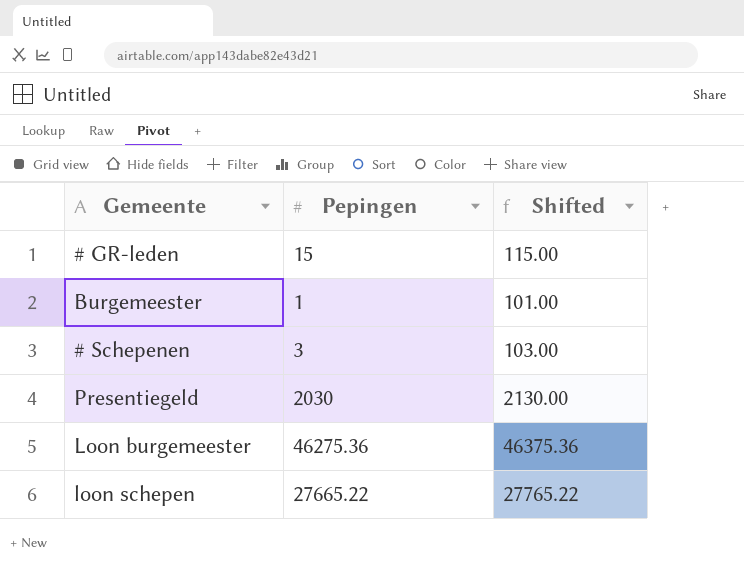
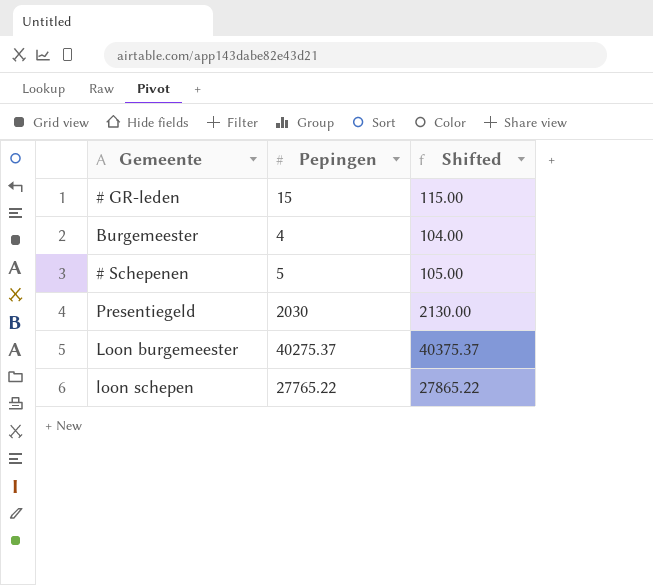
Burgemeester | Pepingen: 1 -> 4
Burgemeester | Shifted: 101.00 -> 104.00
# Schepenen | Pepingen: 3 -> 5
# Schepenen | Shifted: 103.00 -> 105.00
Loon burgemeester | Pepingen: 46275.36 -> 40275.37
Loon burgemeester | Shifted: 46375.36 -> 40375.37
loon schepen | Pepingen: 27665.22 -> 27765.22
loon schepen | Shifted: 27765.22 -> 27865.22

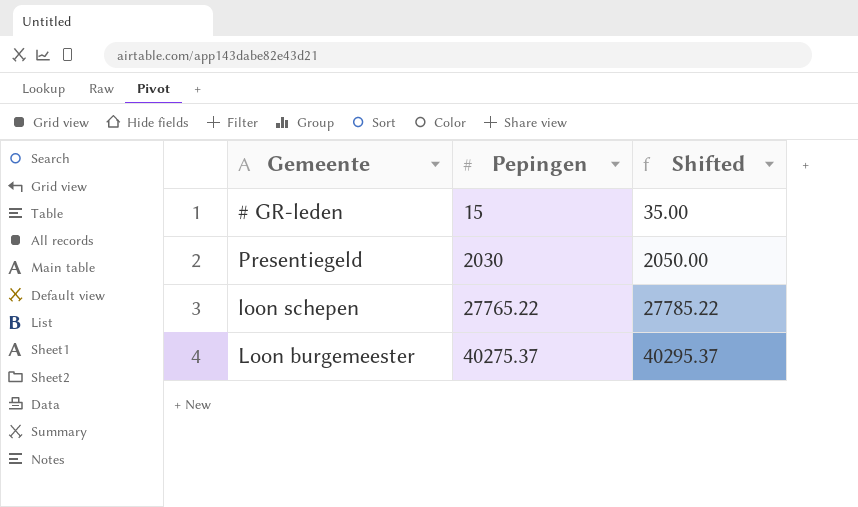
row order: none -> Pepingen ascending
column Shifted | formula: [Pepingen] + 100 -> [Pepingen] + 20
row Burgemeester: 4 | 104.00 -> none
row # Schepenen: 5 | 105.00 -> none

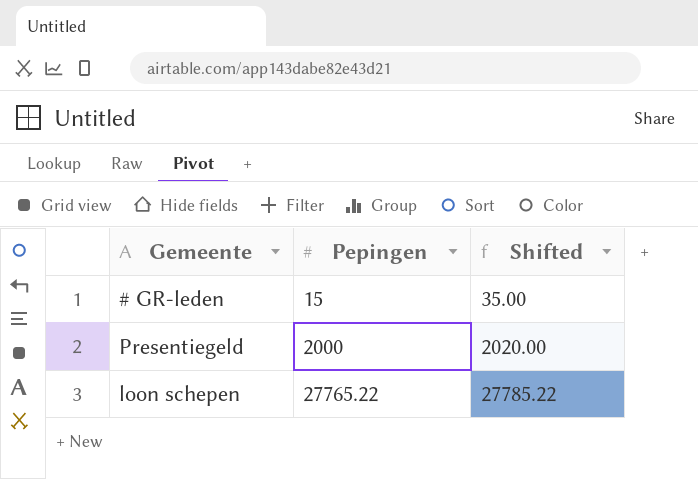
row Loon burgemeester: 40275.37 | 40295.37 -> none
Presentiegeld | Pepingen: 2030 -> 2000
Presentiegeld | Shifted: 2050.00 -> 2020.00

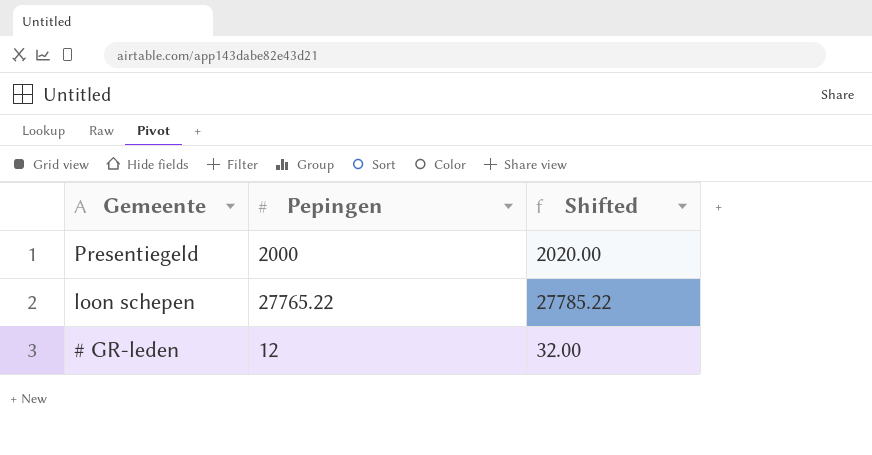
row order: Pepingen ascending -> Gemeente descending
# GR-leden | Pepingen: 15 -> 12
# GR-leden | Shifted: 35.00 -> 32.00

